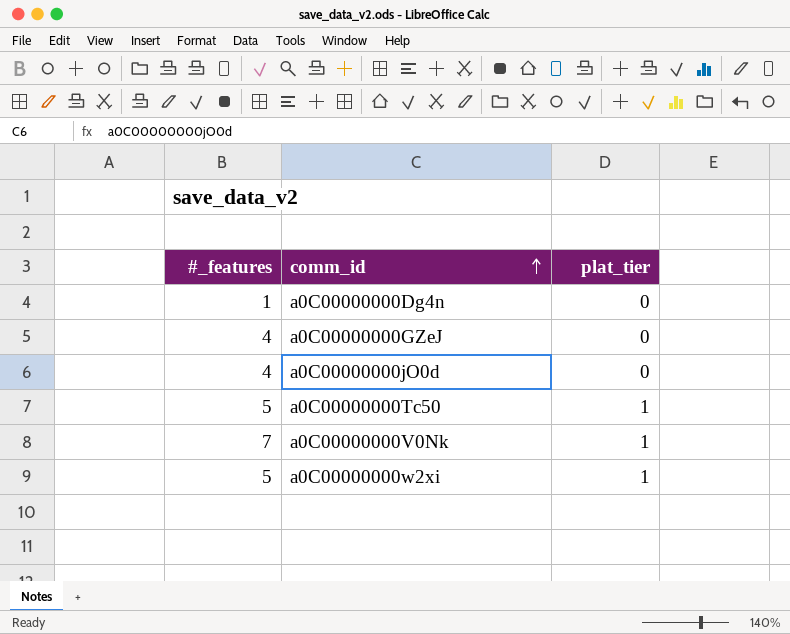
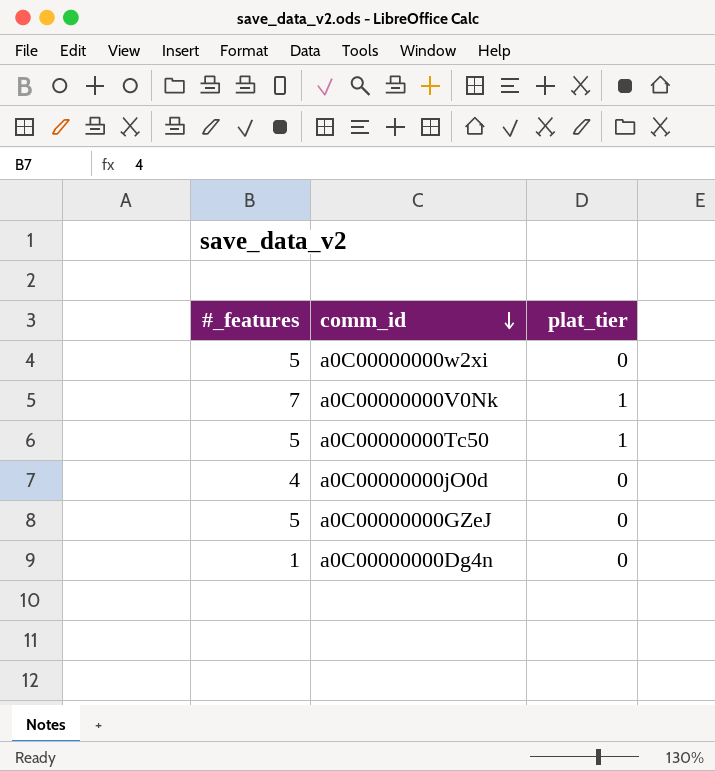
row order: comm_id ascending -> comm_id descending
a0C00000000w2xi | plat_tier: 1 -> 0
a0C00000000GZeJ | #_features: 4 -> 5

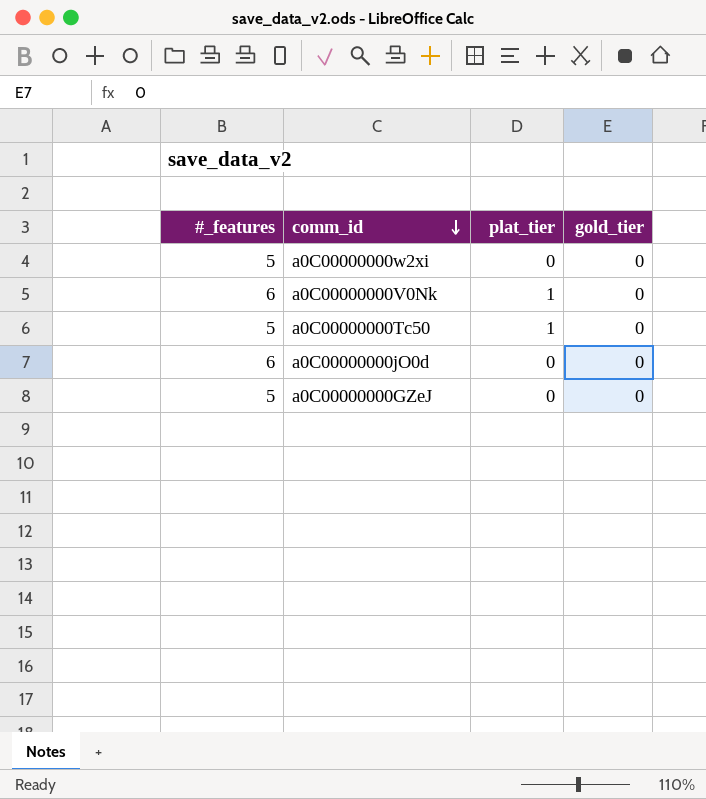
column gold_tier | position: none -> 4
row a0C00000000Dg4n: 1 | 0 -> none
a0C00000000V0Nk | #_features: 7 -> 6
a0C00000000jO0d | #_features: 4 -> 6

